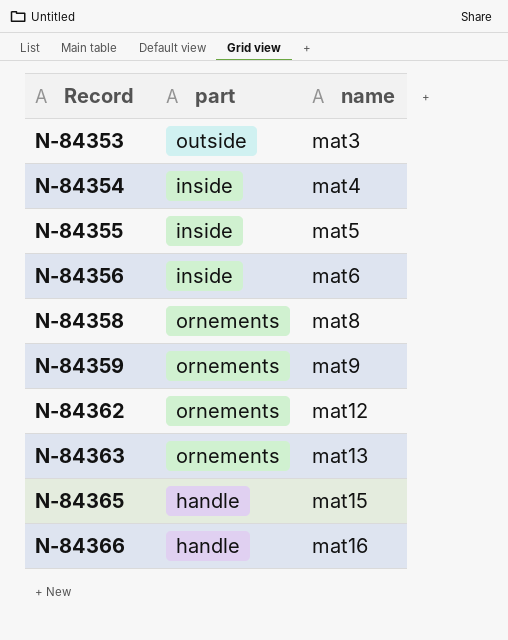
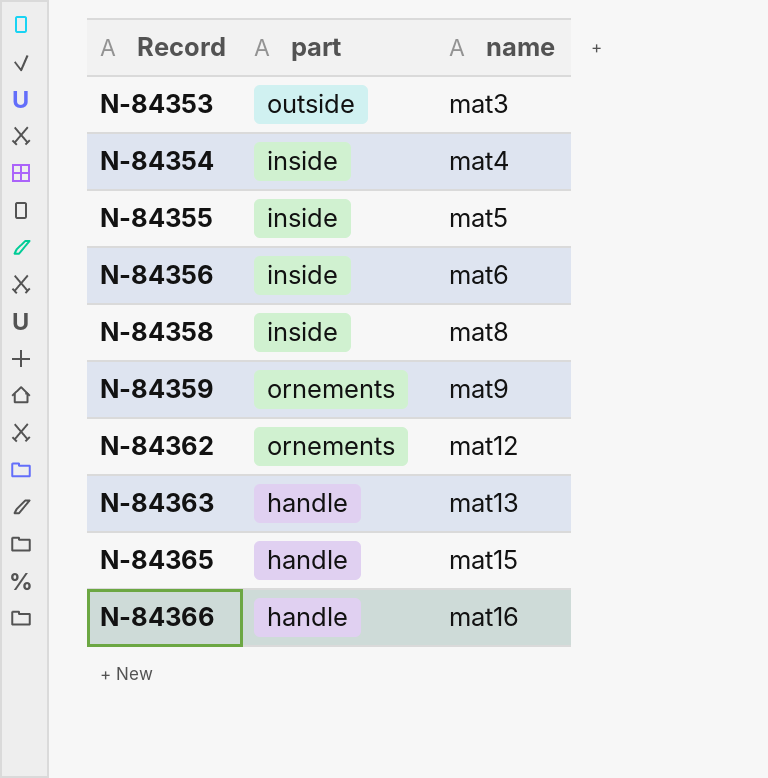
N-84358 | part: ornements -> inside
N-84363 | part: ornements -> handle

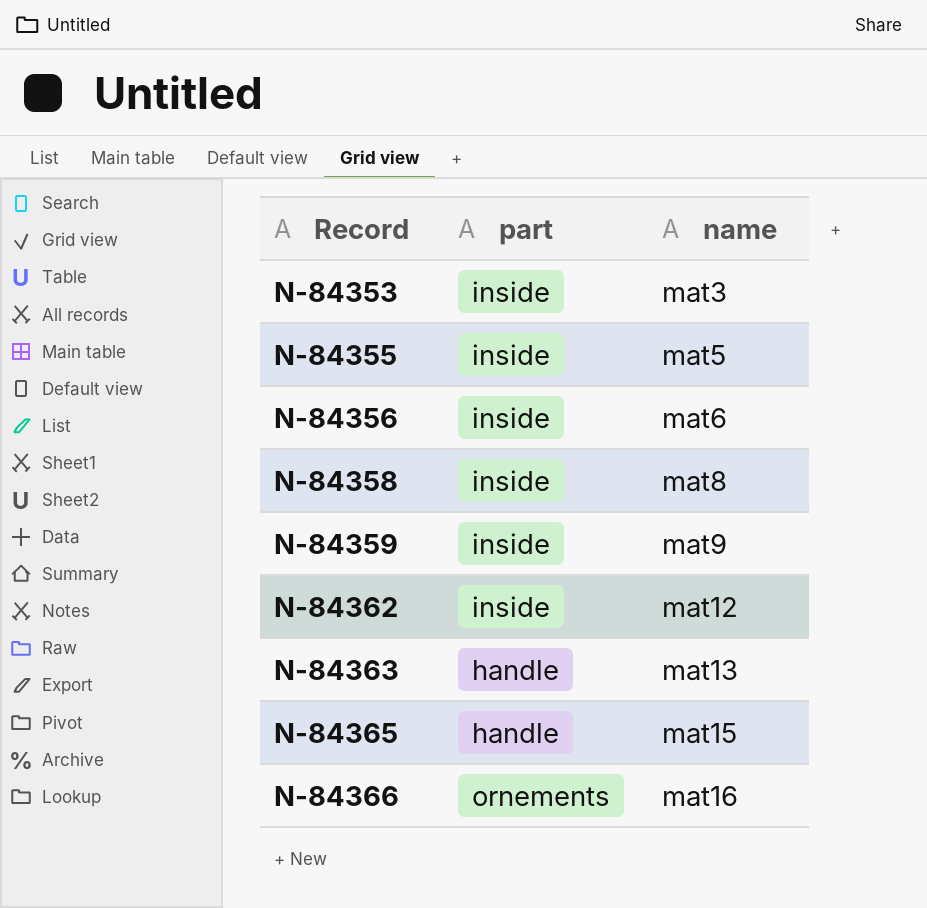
row N-84354: inside | mat4 -> none
N-84353 | part: outside -> inside
N-84359 | part: ornements -> inside
N-84362 | part: ornements -> inside
N-84366 | part: handle -> ornements

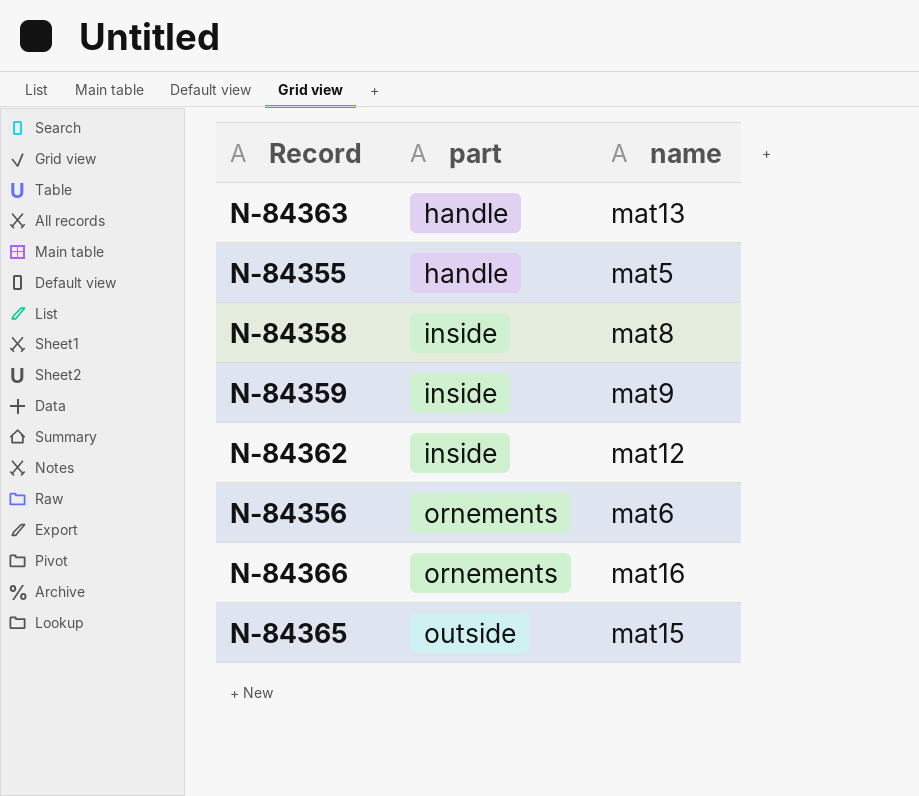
row order: Record ascending -> part ascending
row N-84353: inside | mat3 -> none
N-84355 | part: inside -> handle
N-84356 | part: inside -> ornements
N-84365 | part: handle -> outside

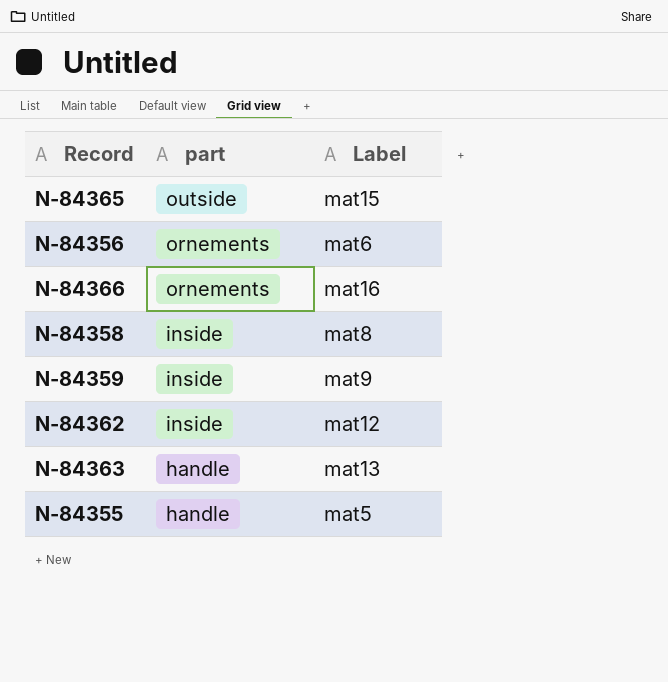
row order: part ascending -> part descending
column name: name -> Label

